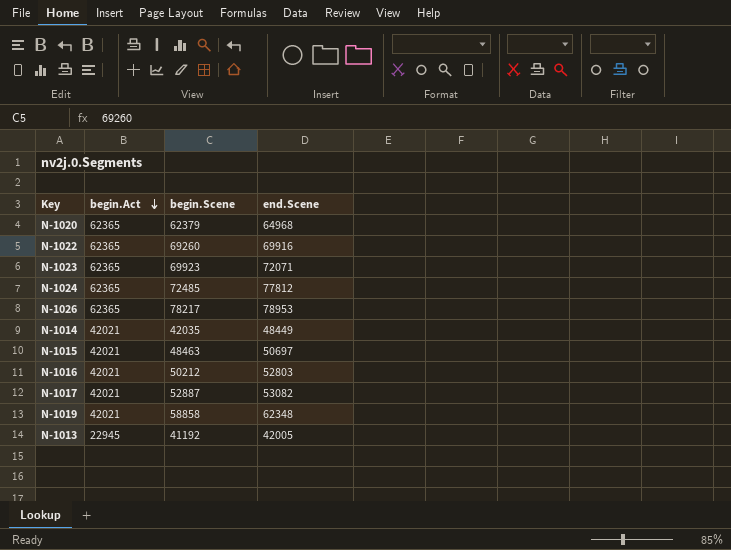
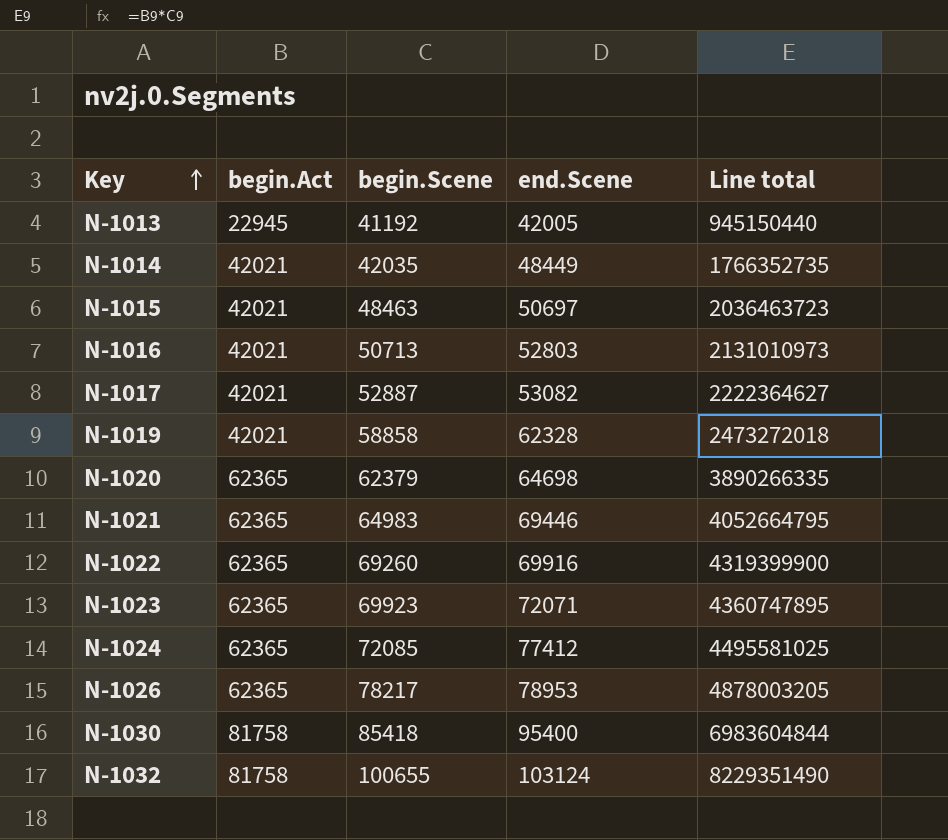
row order: begin.Act descending -> Key ascending
column Line total | formula: none -> [begin.Act] * [begin.Scene]
N-1016 | begin.Scene: 50212 -> 50713
N-1019 | end.Scene: 62348 -> 62328
N-1020 | end.Scene: 64968 -> 64698
row N-1021: none -> 62365 | 64983 | 69446 | 4052664795
N-1024 | begin.Scene: 72485 -> 72085
N-1024 | end.Scene: 77812 -> 77412
row N-1030: none -> 81758 | 85418 | 95400 | 6983604844
row N-1032: none -> 81758 | 100655 | 103124 | 8229351490

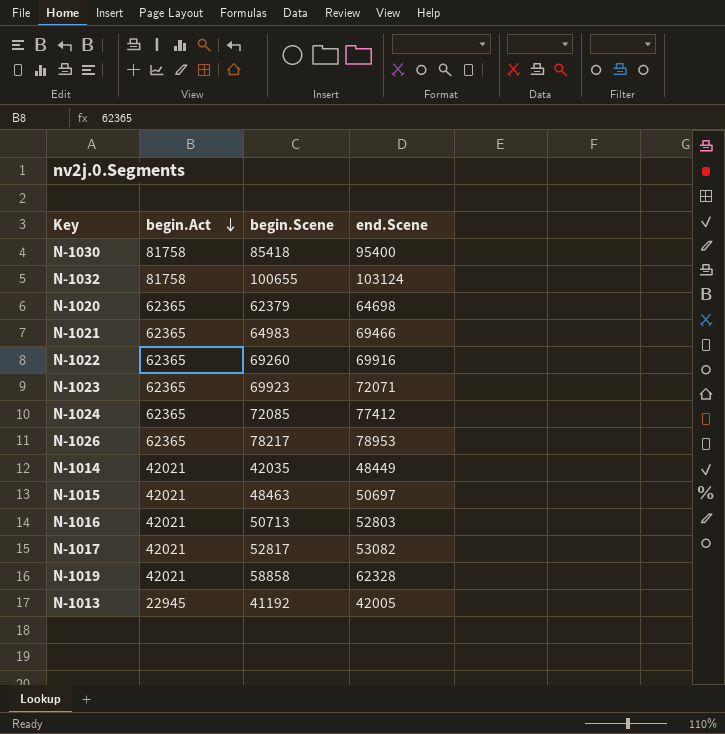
row order: Key ascending -> begin.Act descending
column Line total | formula: [begin.Act] * [begin.Scene] -> none
N-1021 | end.Scene: 69446 -> 69466
N-1017 | begin.Scene: 52887 -> 52817

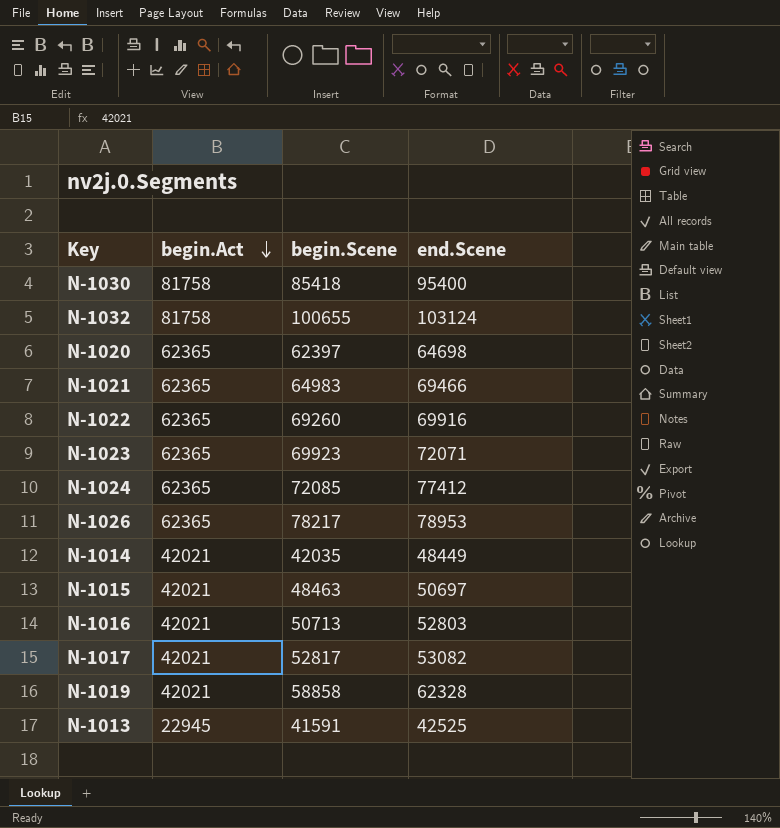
N-1020 | begin.Scene: 62379 -> 62397
N-1013 | begin.Scene: 41192 -> 41591
N-1013 | end.Scene: 42005 -> 42525

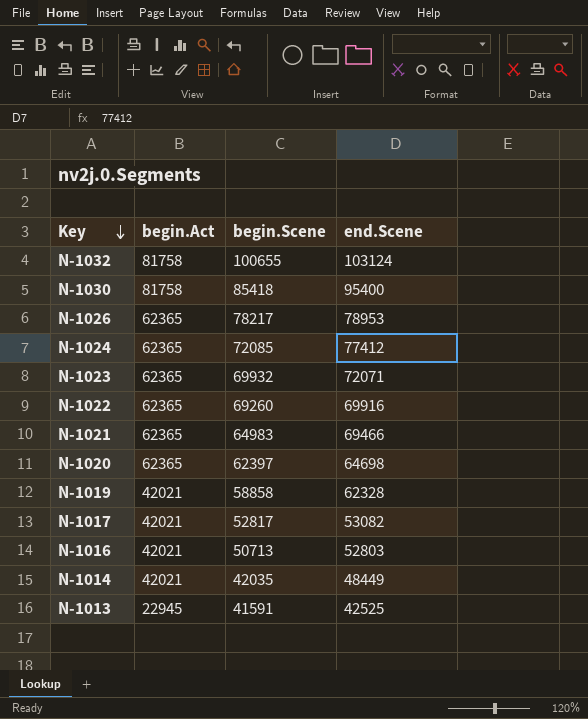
row order: begin.Act descending -> Key descending
row N-1015: 42021 | 48463 | 50697 -> none
N-1023 | begin.Scene: 69923 -> 69932

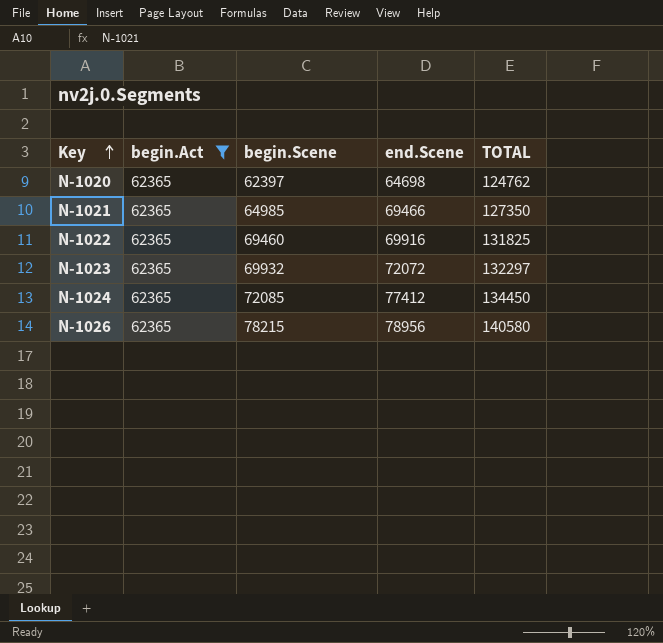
filter: none -> begin.Act = 62365
row order: Key descending -> Key ascending
column TOTAL | formula: none -> [begin.Act] + [begin.Scene]
N-1021 | begin.Scene: 64983 -> 64985
N-1022 | begin.Scene: 69260 -> 69460
N-1023 | end.Scene: 72071 -> 72072
N-1026 | begin.Scene: 78217 -> 78215
N-1026 | end.Scene: 78953 -> 78956

